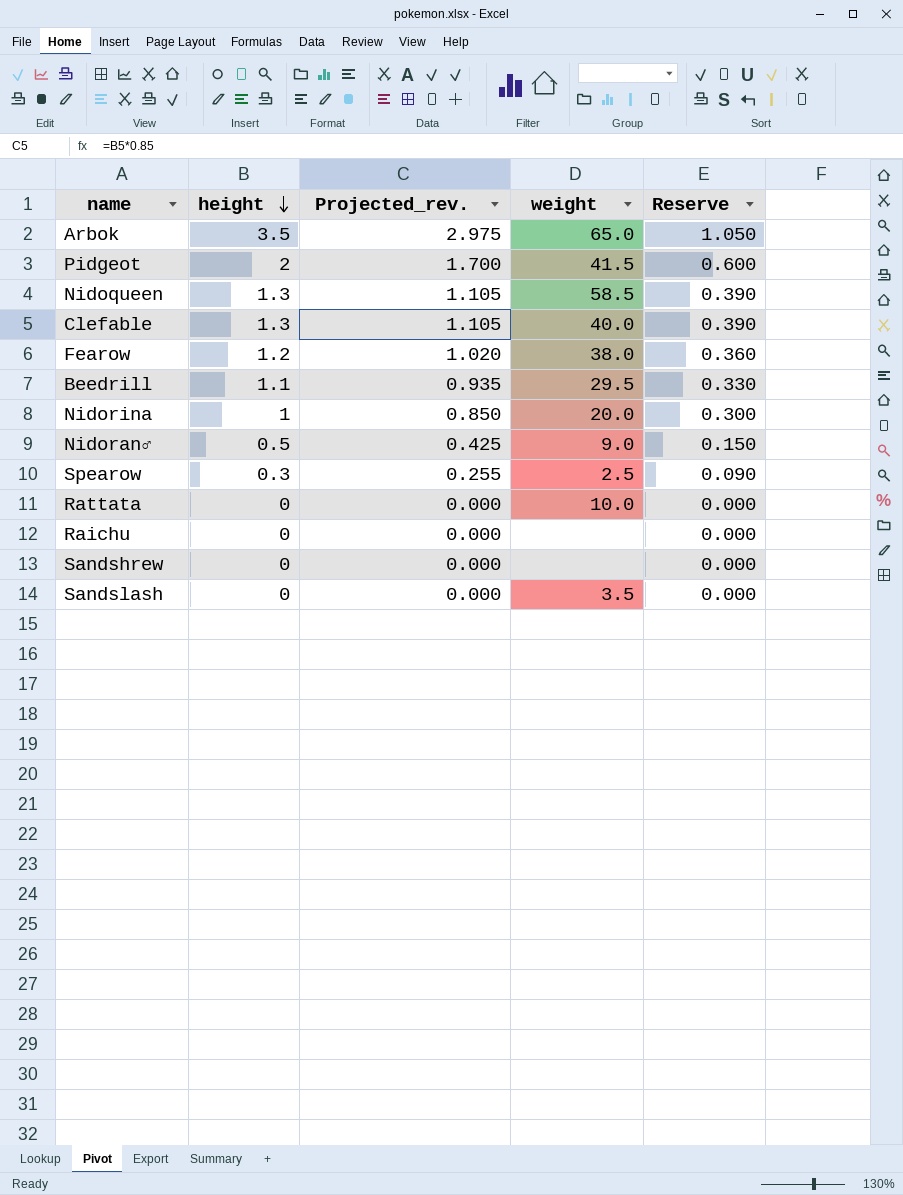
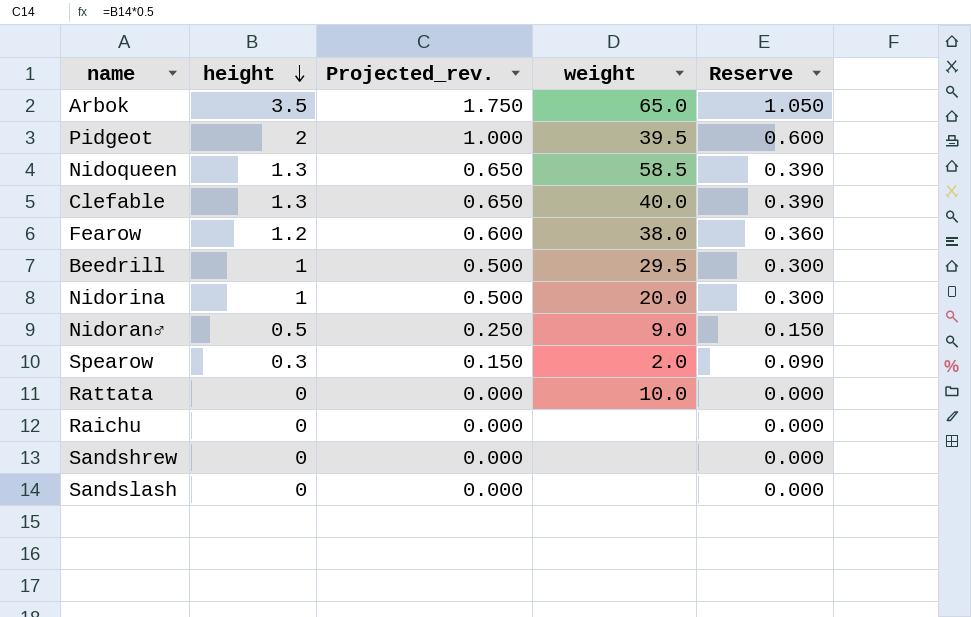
column Projected_rev. | formula: [height] * 0.85 -> [height] * 0.5
Pidgeot | weight: 41.5 -> 39.5
Beedrill | height: 1.1 -> 1
Beedrill | Reserve: 0.330 -> 0.300
Spearow | weight: 2.5 -> 2.0
Sandslash | weight: 3.5 -> none

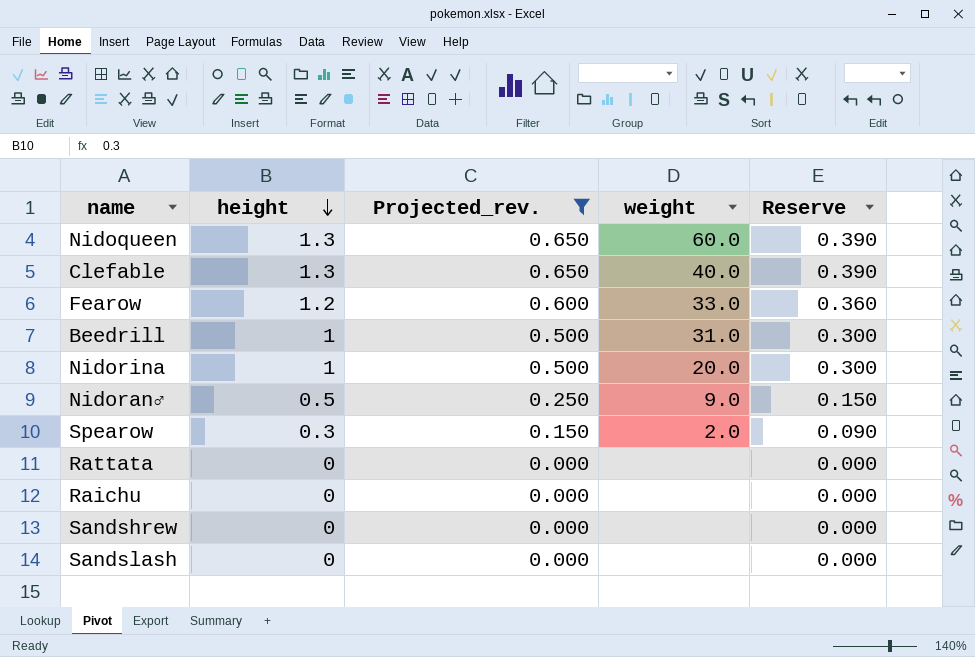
filter: none -> Projected_rev. <= 0.650
Nidoqueen | weight: 58.5 -> 60.0
Fearow | weight: 38.0 -> 33.0
Beedrill | weight: 29.5 -> 31.0
Rattata | weight: 10.0 -> none

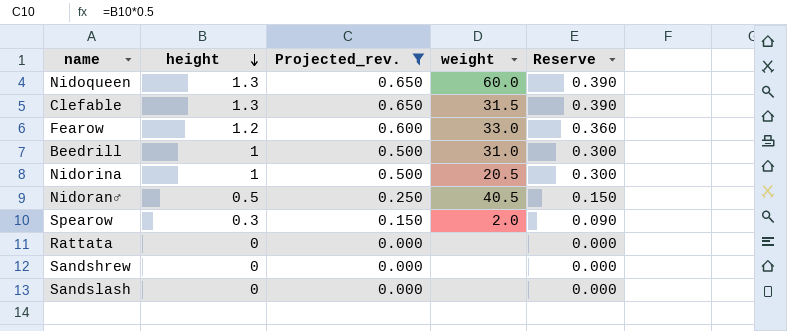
row Raichu: 0 | 0.000 | none | 0.000 -> none
Clefable | weight: 40.0 -> 31.5
Nidorina | weight: 20.0 -> 20.5
Nidoran♂ | weight: 9.0 -> 40.5

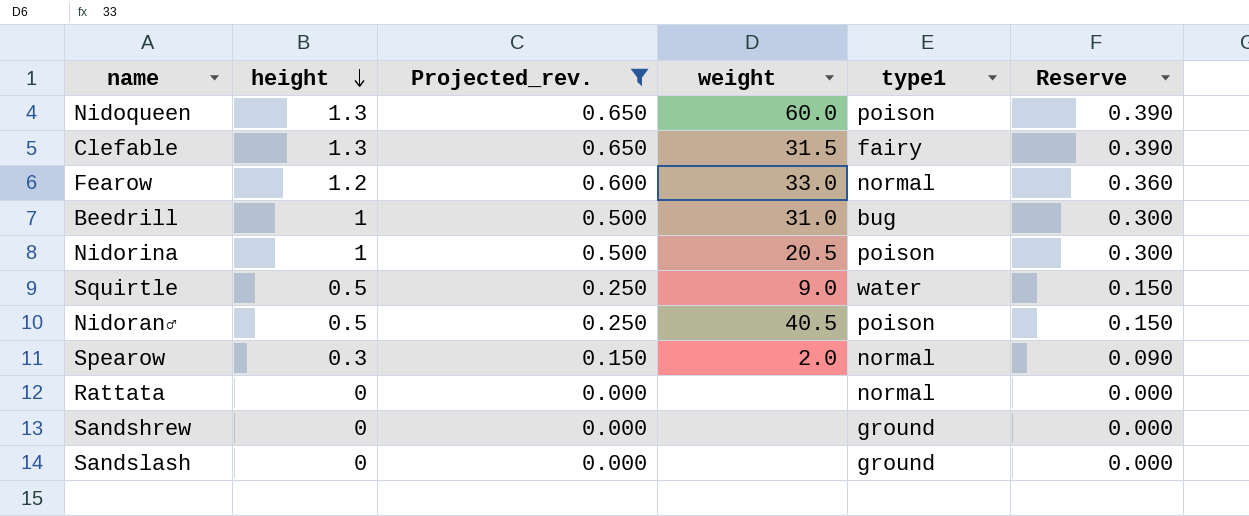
column type1 | position: none -> 5
row Squirtle: none -> 0.5 | 0.250 | 9.0 | water | 0.150

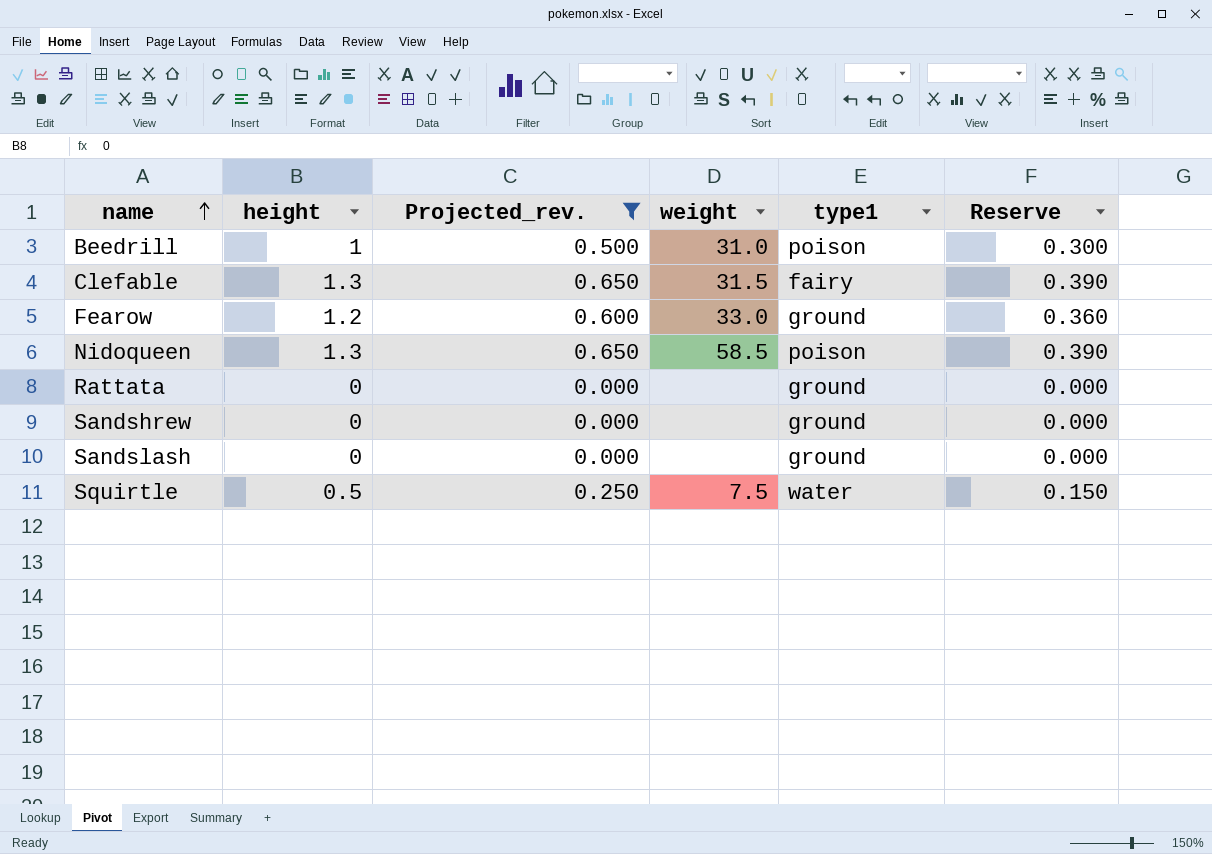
row order: height descending -> name ascending
row Nidorina: 1 | 0.500 | 20.5 | poison | 0.300 -> none
row Nidoran♂: 0.5 | 0.250 | 40.5 | poison | 0.150 -> none
row Spearow: 0.3 | 0.150 | 2.0 | normal | 0.090 -> none
Beedrill | type1: bug -> poison
Fearow | type1: normal -> ground
Nidoqueen | weight: 60.0 -> 58.5
Rattata | type1: normal -> ground
Squirtle | weight: 9.0 -> 7.5

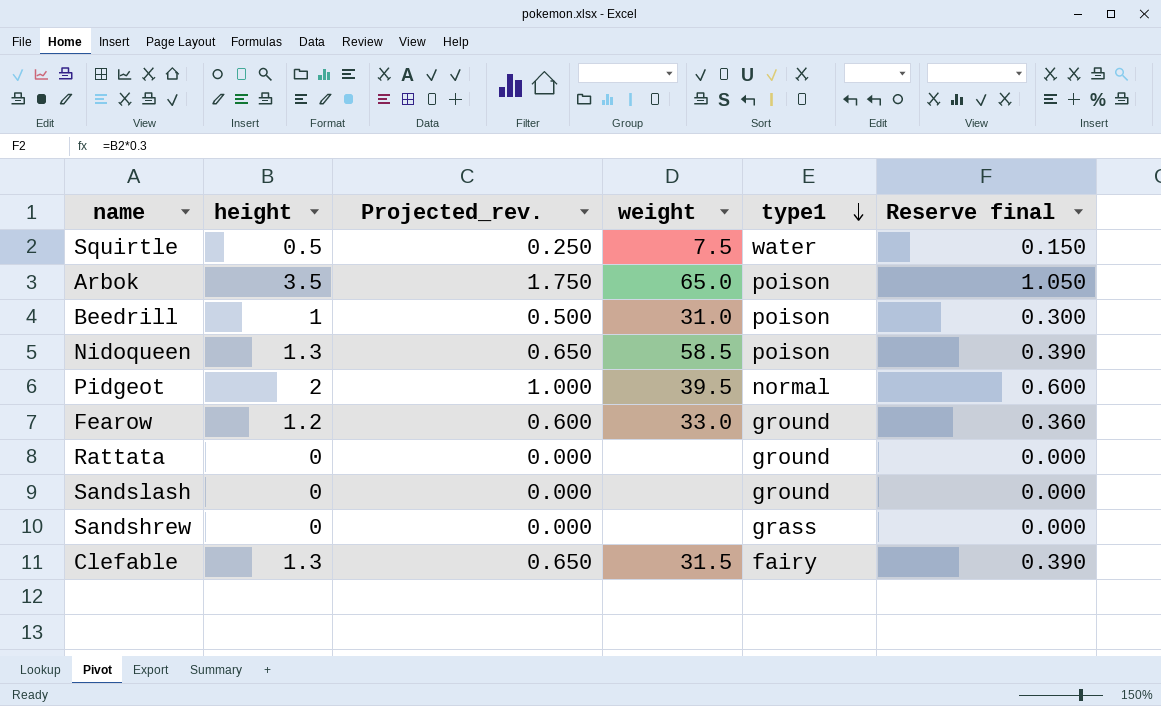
filter: Projected_rev. <= 0.650 -> none
row order: name ascending -> type1 descending
column name: Reserve -> Reserve final
Sandshrew | type1: ground -> grass

